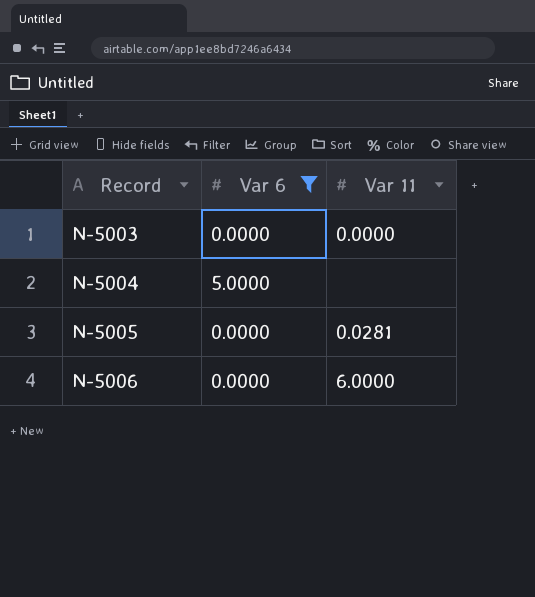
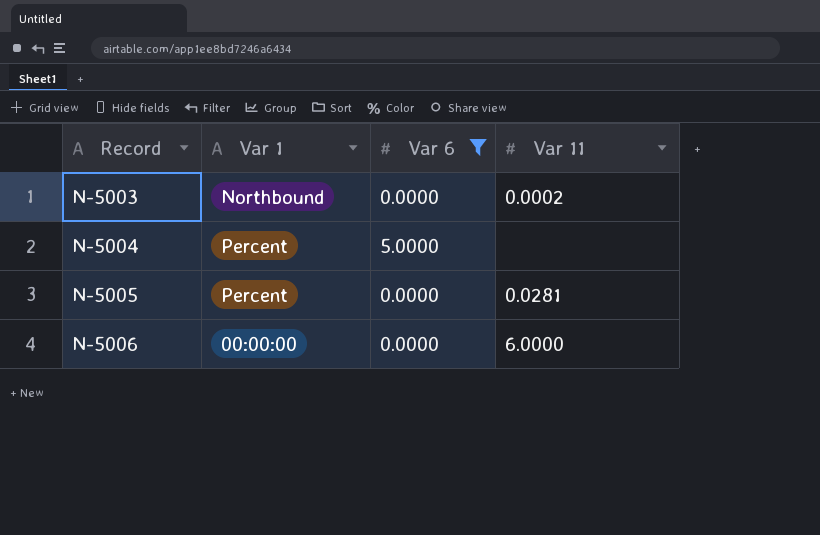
column Var 1 | position: none -> 2
N-5003 | Var 11: 0.0000 -> 0.0002

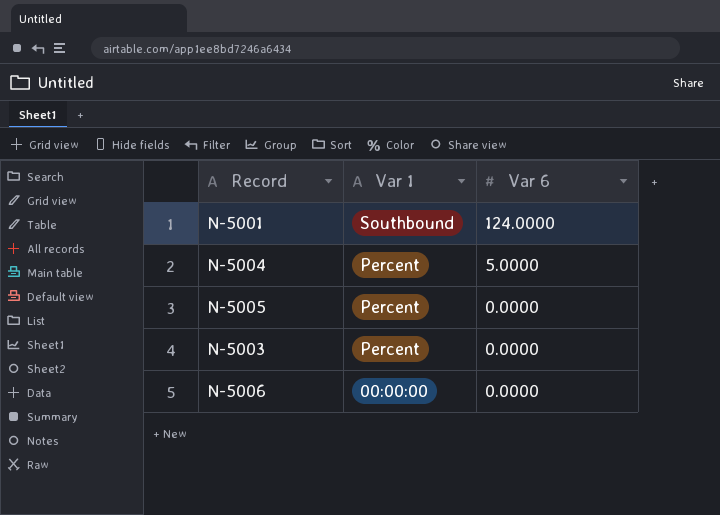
filter: Var 6 != 124.0000 -> none
row order: Record ascending -> Var 1 descending
column Var 11 | position: 4 -> none
N-5003 | Var 1: Northbound -> Percent

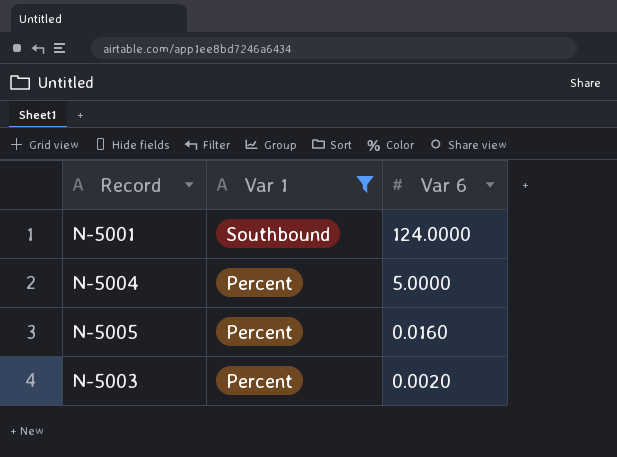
filter: none -> Var 1 != 00:00:00
N-5005 | Var 6: 0.0000 -> 0.0160
N-5003 | Var 6: 0.0000 -> 0.0020

